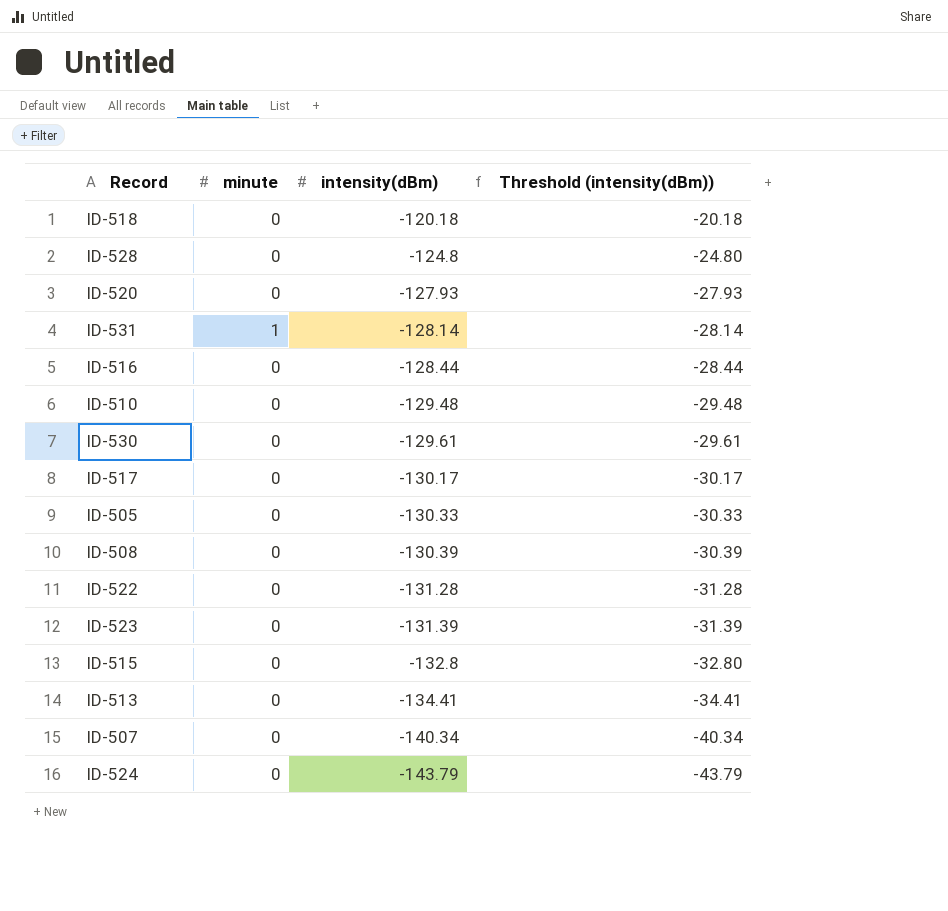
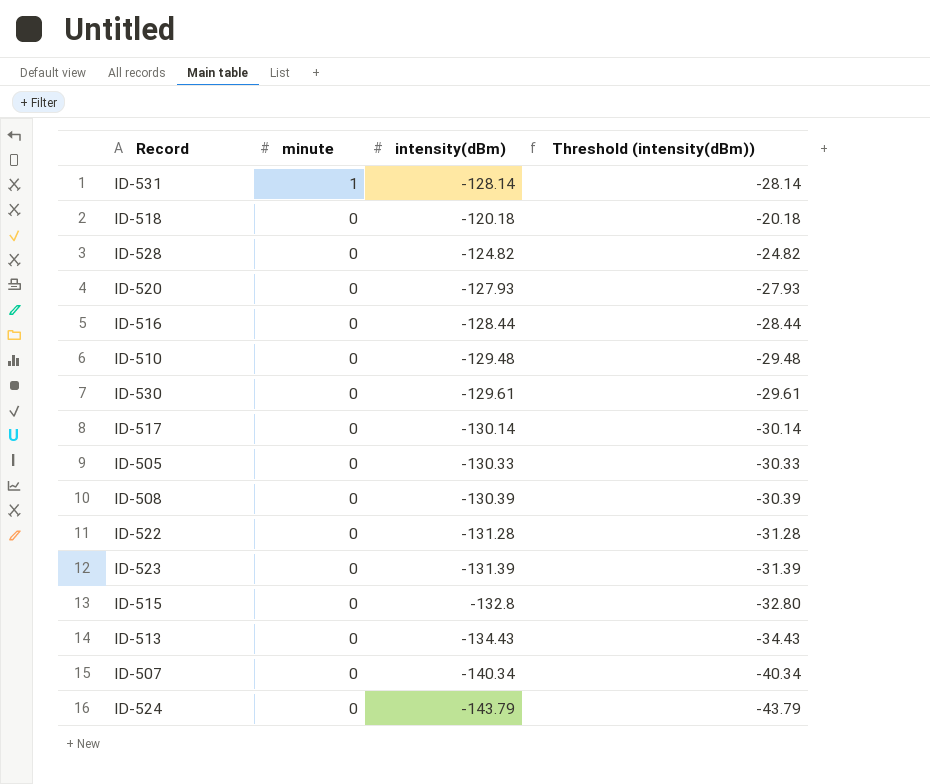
row order: intensity(dBm) descending -> minute descending
ID-528 | intensity(dBm): -124.8 -> -124.82
ID-528 | Threshold (intensity(dBm)): -24.80 -> -24.82
ID-517 | intensity(dBm): -130.17 -> -130.14
ID-517 | Threshold (intensity(dBm)): -30.17 -> -30.14
ID-513 | intensity(dBm): -134.41 -> -134.43
ID-513 | Threshold (intensity(dBm)): -34.41 -> -34.43

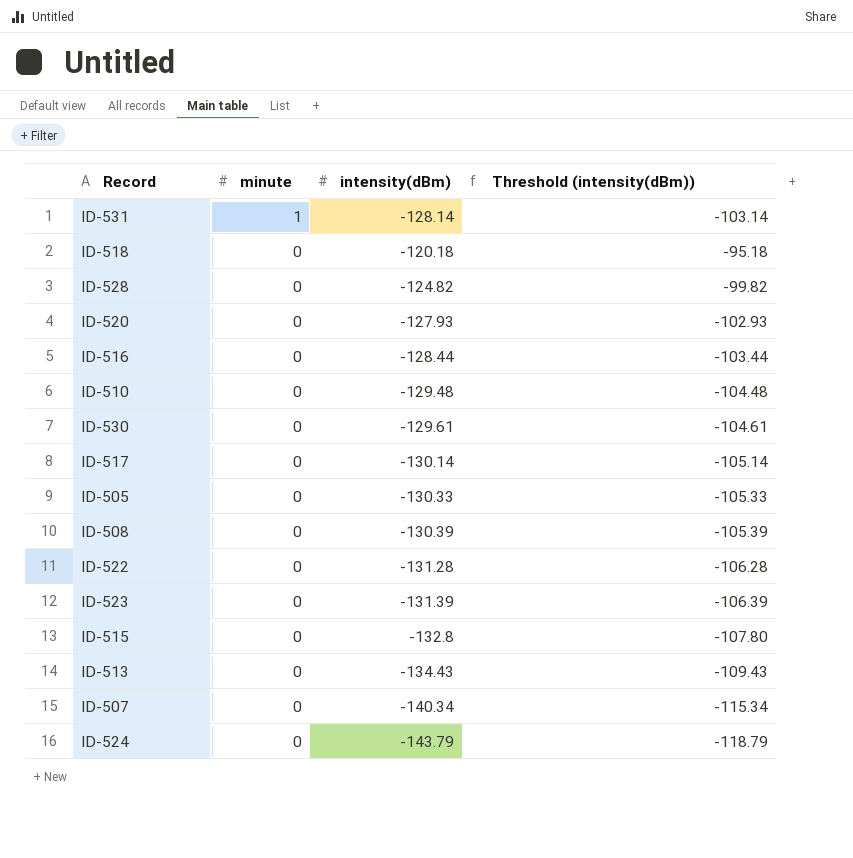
column Threshold (intensity(dBm)) | formula: [intensity(dBm)] + 100 -> [intensity(dBm)] + 25

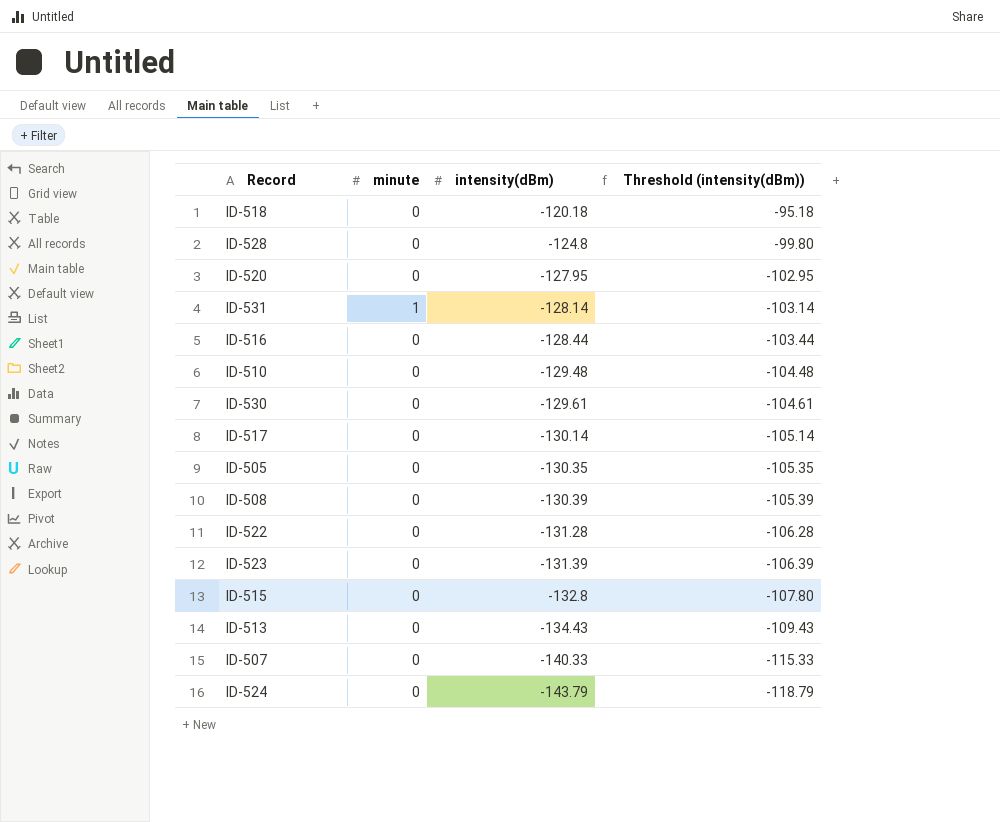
row order: minute descending -> intensity(dBm) descending
ID-528 | intensity(dBm): -124.82 -> -124.8
ID-528 | Threshold (intensity(dBm)): -99.82 -> -99.80
ID-520 | intensity(dBm): -127.93 -> -127.95
ID-520 | Threshold (intensity(dBm)): -102.93 -> -102.95
ID-505 | intensity(dBm): -130.33 -> -130.35
ID-505 | Threshold (intensity(dBm)): -105.33 -> -105.35
ID-507 | intensity(dBm): -140.34 -> -140.33
ID-507 | Threshold (intensity(dBm)): -115.34 -> -115.33

